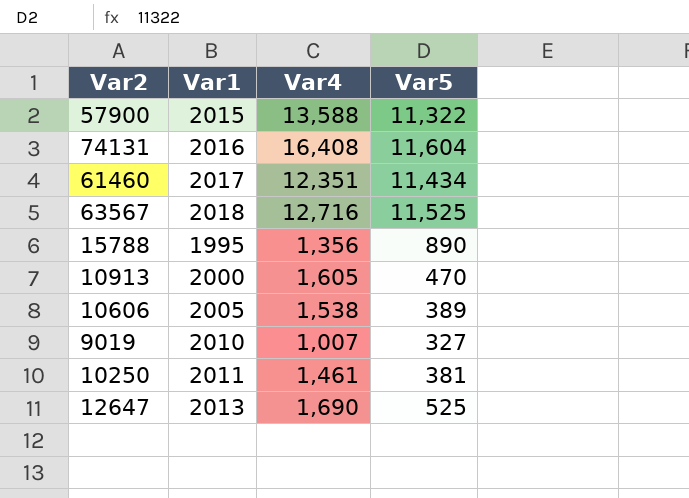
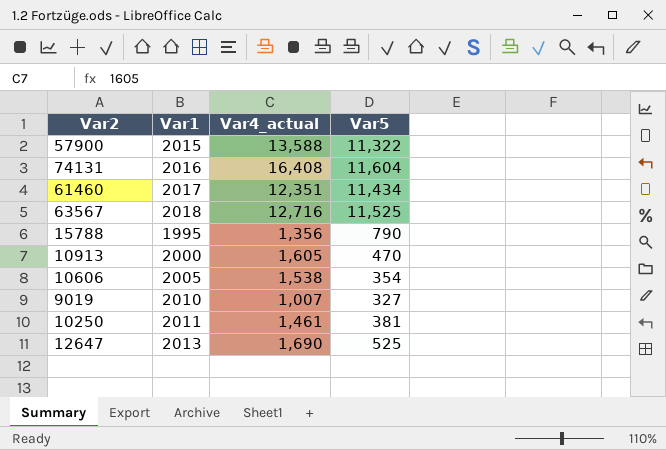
column name: Var4 -> Var4_actual
15788 | Var5: 890 -> 790
10606 | Var5: 389 -> 354

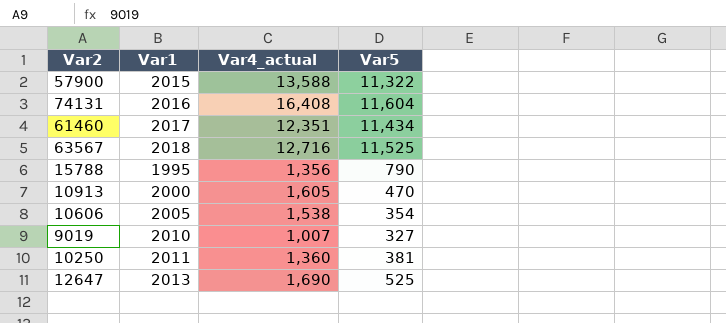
10250 | Var4_actual: 1,461 -> 1,360

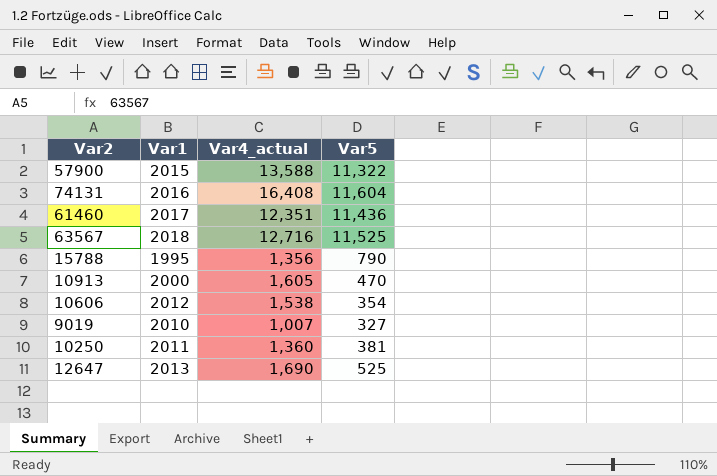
61460 | Var5: 11,434 -> 11,436
10606 | Var1: 2005 -> 2012

